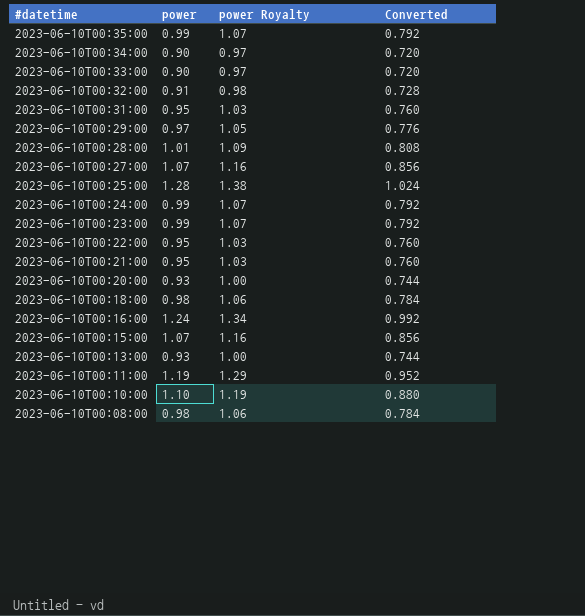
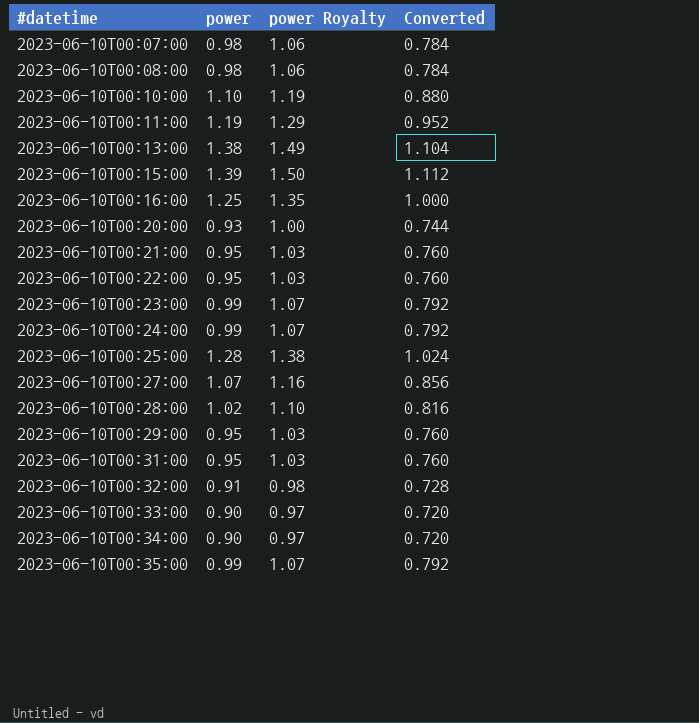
row order: #datetime descending -> #datetime ascending
row 2023-06-10T00:18:00: 0.98 | 1.06 | 0.784 -> none
row 2023-06-10T00:07:00: none -> 0.98 | 1.06 | 0.784
2023-06-10T00:13:00 | power: 0.93 -> 1.38
2023-06-10T00:13:00 | power Royalty: 1.00 -> 1.49
2023-06-10T00:13:00 | Converted: 0.744 -> 1.104
2023-06-10T00:15:00 | power: 1.07 -> 1.39
2023-06-10T00:15:00 | power Royalty: 1.16 -> 1.50
2023-06-10T00:15:00 | Converted: 0.856 -> 1.112
2023-06-10T00:16:00 | power: 1.24 -> 1.25
2023-06-10T00:16:00 | power Royalty: 1.34 -> 1.35
2023-06-10T00:16:00 | Converted: 0.992 -> 1.000
2023-06-10T00:28:00 | power: 1.01 -> 1.02
2023-06-10T00:28:00 | power Royalty: 1.09 -> 1.10
2023-06-10T00:28:00 | Converted: 0.808 -> 0.816
2023-06-10T00:29:00 | power: 0.97 -> 0.95
2023-06-10T00:29:00 | power Royalty: 1.05 -> 1.03
2023-06-10T00:29:00 | Converted: 0.776 -> 0.760

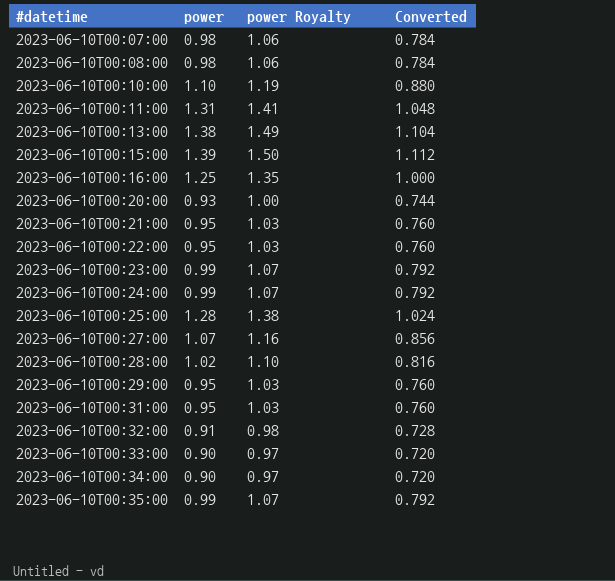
2023-06-10T00:11:00 | power: 1.19 -> 1.31
2023-06-10T00:11:00 | power Royalty: 1.29 -> 1.41
2023-06-10T00:11:00 | Converted: 0.952 -> 1.048

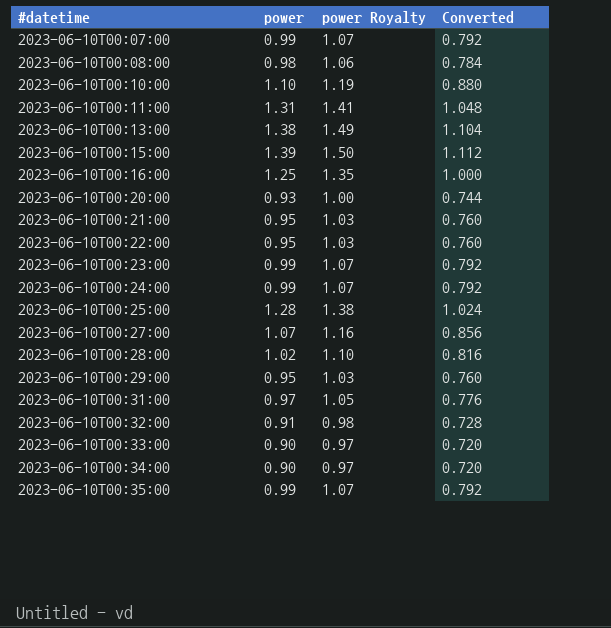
2023-06-10T00:07:00 | power: 0.98 -> 0.99
2023-06-10T00:07:00 | power Royalty: 1.06 -> 1.07
2023-06-10T00:07:00 | Converted: 0.784 -> 0.792
2023-06-10T00:31:00 | power: 0.95 -> 0.97
2023-06-10T00:31:00 | power Royalty: 1.03 -> 1.05
2023-06-10T00:31:00 | Converted: 0.760 -> 0.776

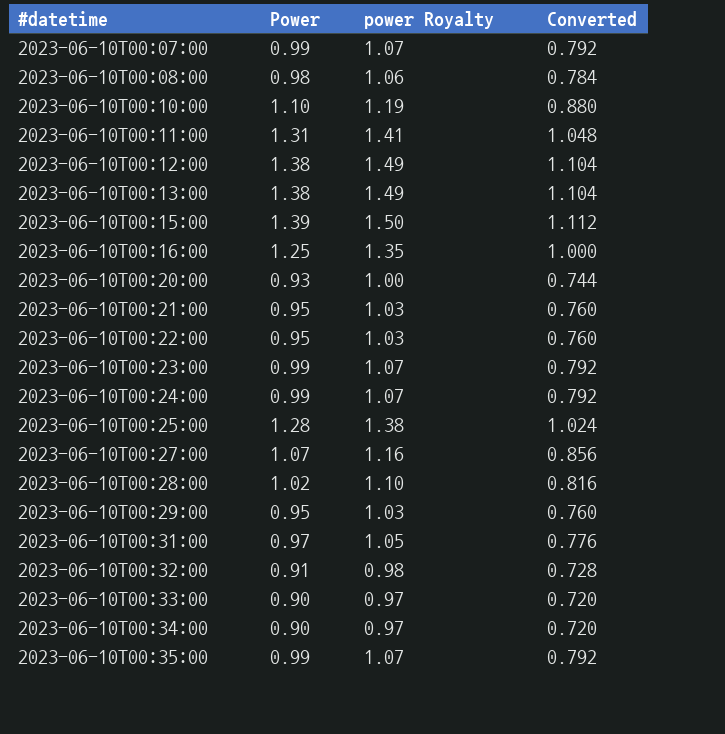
column name: power -> Power
row 2023-06-10T00:12:00: none -> 1.38 | 1.49 | 1.104

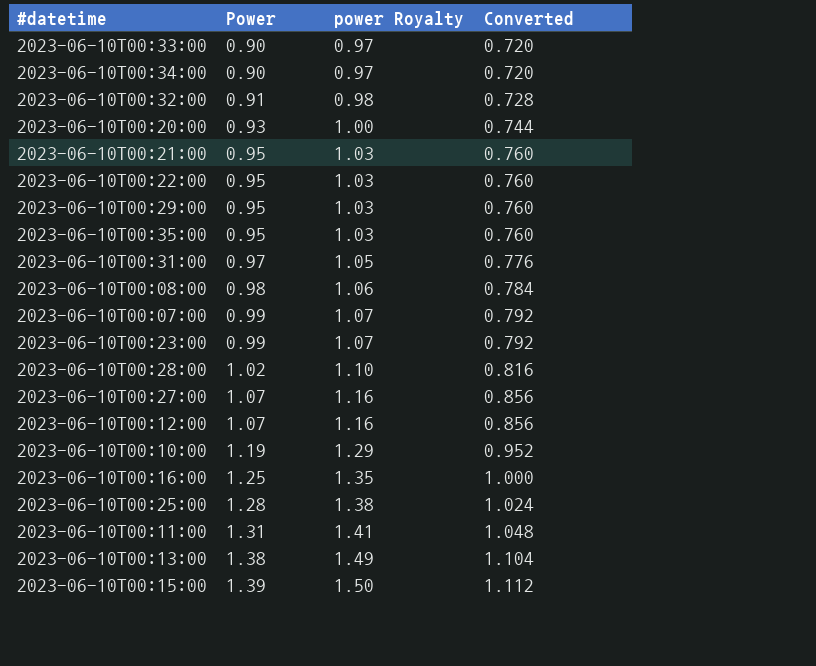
row order: #datetime ascending -> Power ascending
row 2023-06-10T00:24:00: 0.99 | 1.07 | 0.792 -> none
2023-06-10T00:35:00 | Power: 0.99 -> 0.95
2023-06-10T00:35:00 | power Royalty: 1.07 -> 1.03
2023-06-10T00:35:00 | Converted: 0.792 -> 0.760
2023-06-10T00:12:00 | Power: 1.38 -> 1.07
2023-06-10T00:12:00 | power Royalty: 1.49 -> 1.16
2023-06-10T00:12:00 | Converted: 1.104 -> 0.856
2023-06-10T00:10:00 | Power: 1.10 -> 1.19
2023-06-10T00:10:00 | power Royalty: 1.19 -> 1.29
2023-06-10T00:10:00 | Converted: 0.880 -> 0.952

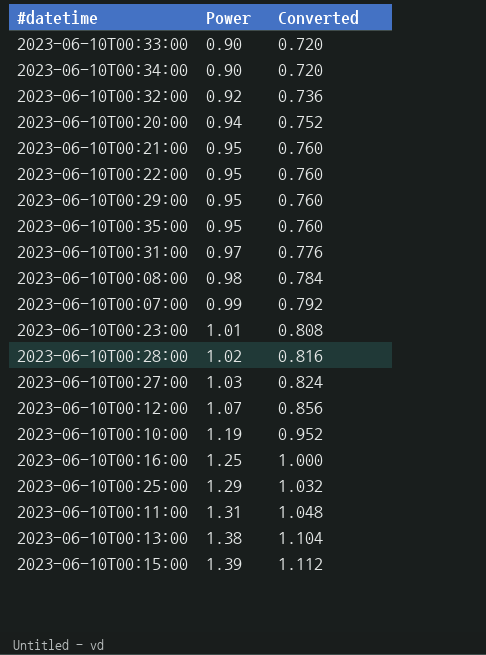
column power Royalty | formula: [Power] * 1.08 -> none
2023-06-10T00:32:00 | Power: 0.91 -> 0.92
2023-06-10T00:32:00 | Converted: 0.728 -> 0.736
2023-06-10T00:20:00 | Power: 0.93 -> 0.94
2023-06-10T00:20:00 | Converted: 0.744 -> 0.752
2023-06-10T00:23:00 | Power: 0.99 -> 1.01
2023-06-10T00:23:00 | Converted: 0.792 -> 0.808
2023-06-10T00:27:00 | Power: 1.07 -> 1.03
2023-06-10T00:27:00 | Converted: 0.856 -> 0.824
2023-06-10T00:25:00 | Power: 1.28 -> 1.29
2023-06-10T00:25:00 | Converted: 1.024 -> 1.032

